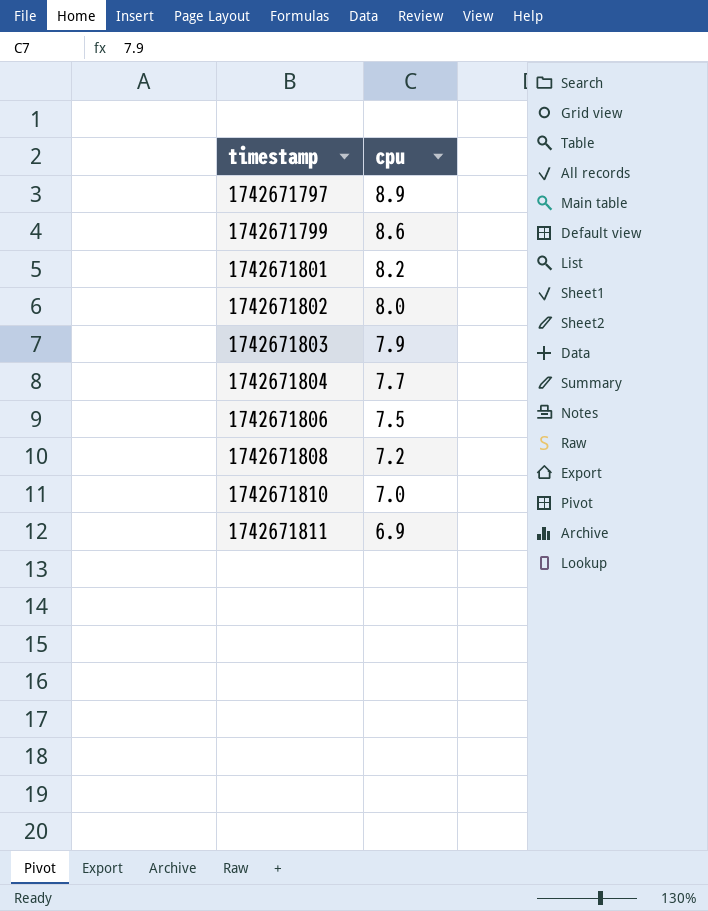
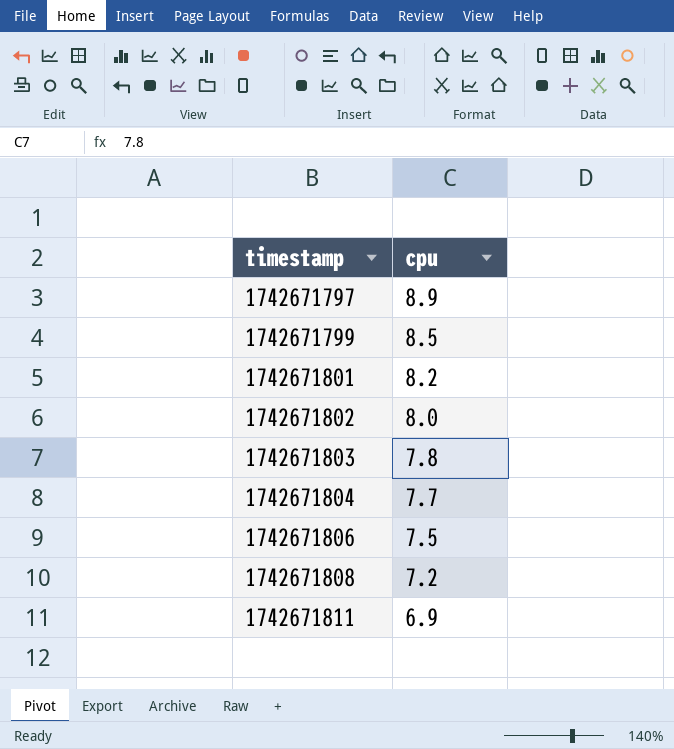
row 1742671810: 7.0 -> none
1742671799 | cpu: 8.6 -> 8.5
1742671803 | cpu: 7.9 -> 7.8

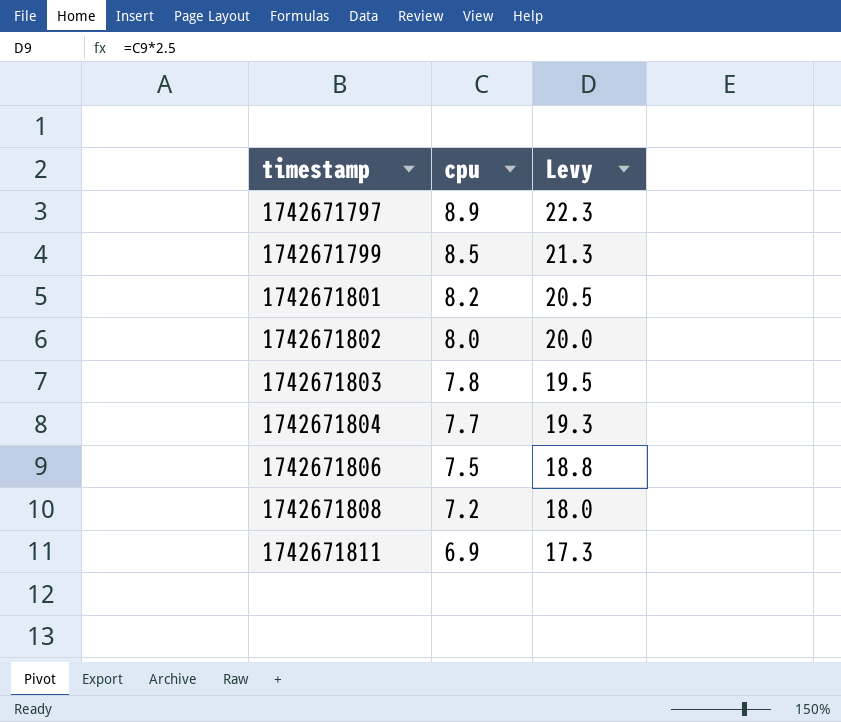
column Levy | formula: none -> [cpu] * 2.5

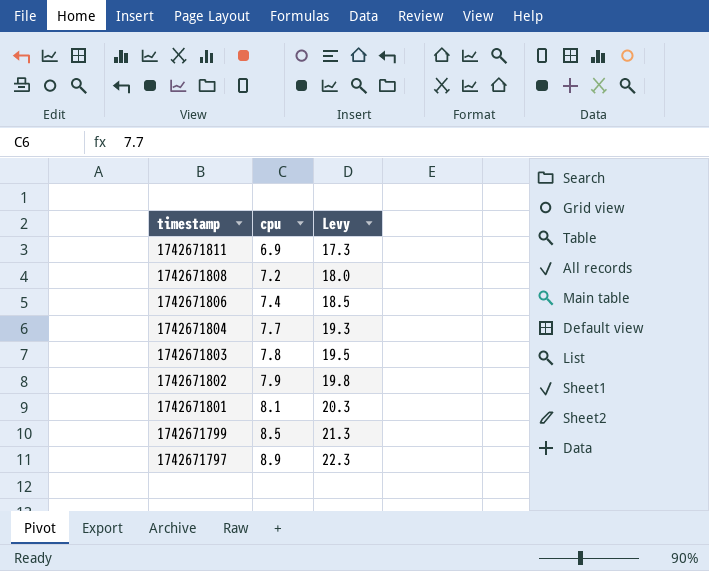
row order: timestamp ascending -> timestamp descending
1742671806 | cpu: 7.5 -> 7.4
1742671806 | Levy: 18.8 -> 18.5
1742671802 | cpu: 8.0 -> 7.9
1742671802 | Levy: 20.0 -> 19.8
1742671801 | cpu: 8.2 -> 8.1
1742671801 | Levy: 20.5 -> 20.3

